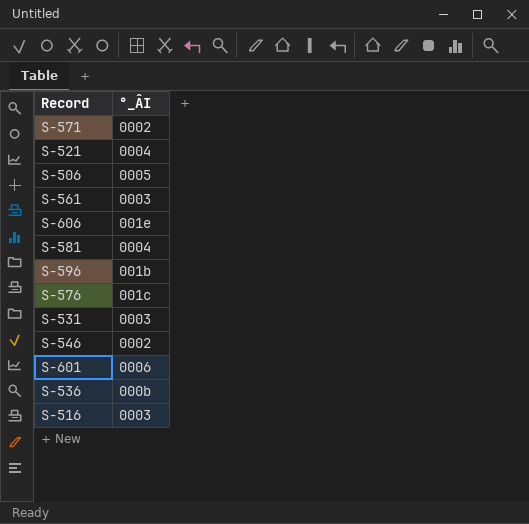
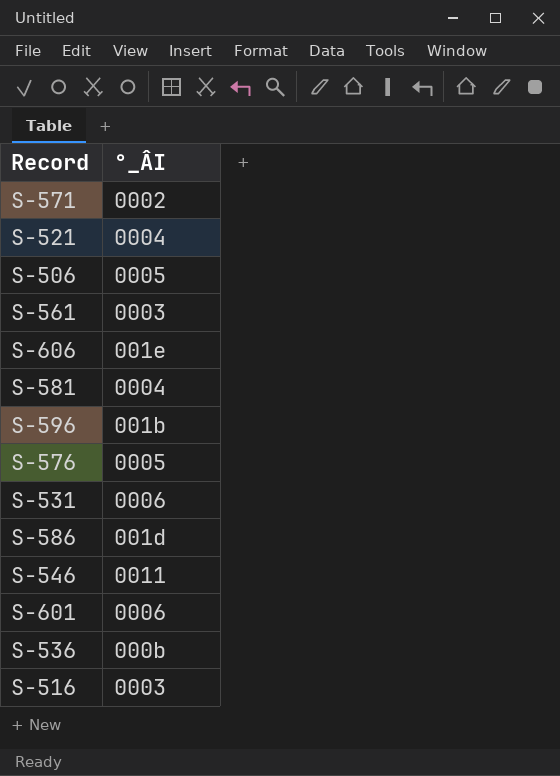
S-576 | °_ÂI: 001c -> 0005
S-531 | °_ÂI: 0003 -> 0006
row S-586: none -> 001d
S-546 | °_ÂI: 0002 -> 0011

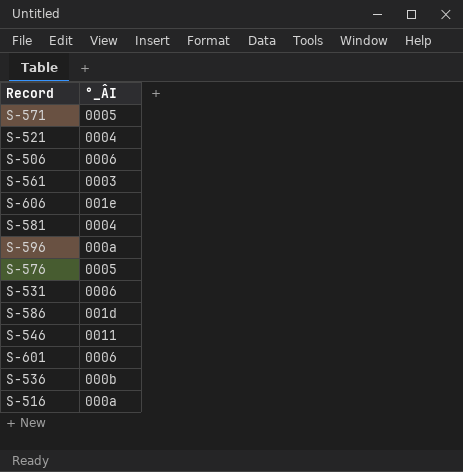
S-571 | °_ÂI: 0002 -> 0005
S-506 | °_ÂI: 0005 -> 0006
S-596 | °_ÂI: 001b -> 000a
S-516 | °_ÂI: 0003 -> 000a

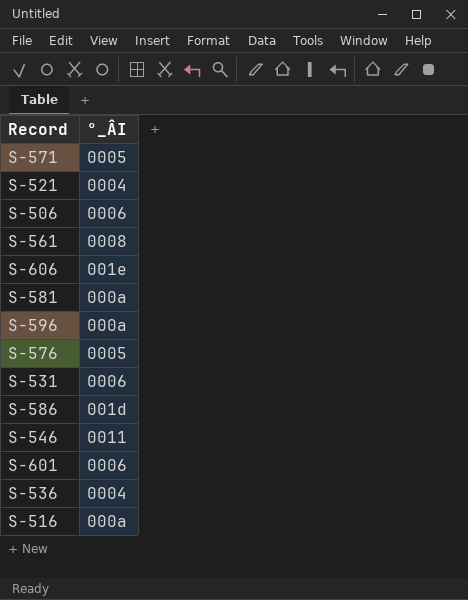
S-561 | °_ÂI: 0003 -> 0008
S-581 | °_ÂI: 0004 -> 000a
S-536 | °_ÂI: 000b -> 0004

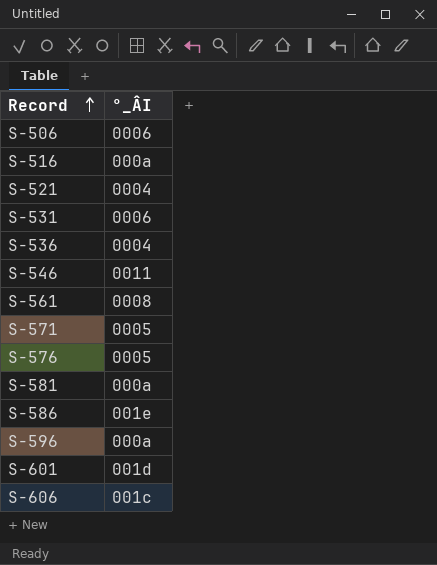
row order: none -> Record ascending
S-586 | °_ÂI: 001d -> 001e
S-601 | °_ÂI: 0006 -> 001d
S-606 | °_ÂI: 001e -> 001c

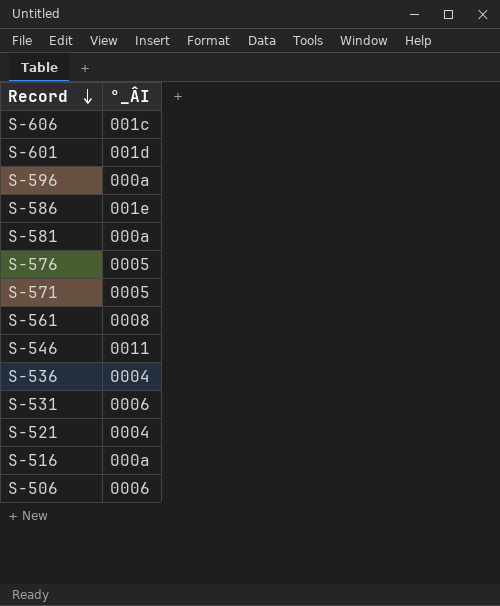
row order: Record ascending -> Record descending

